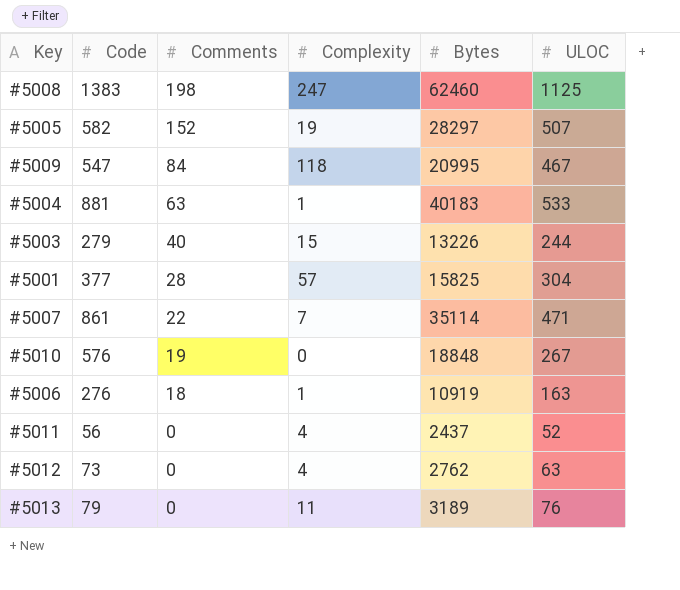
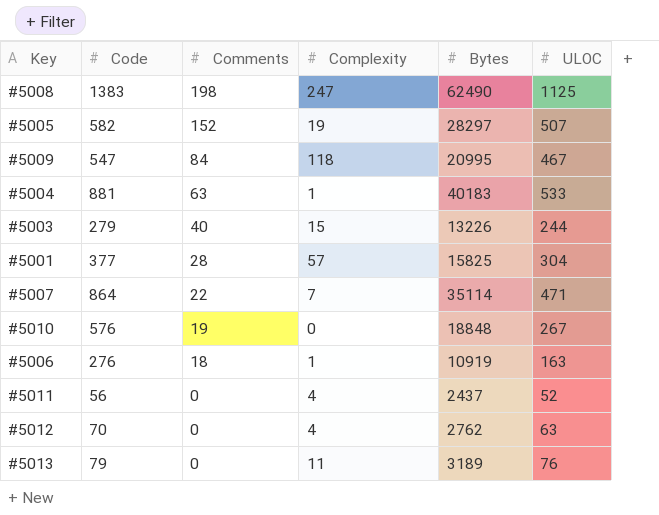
#5008 | Bytes: 62460 -> 62490
#5007 | Code: 861 -> 864
#5012 | Code: 73 -> 70

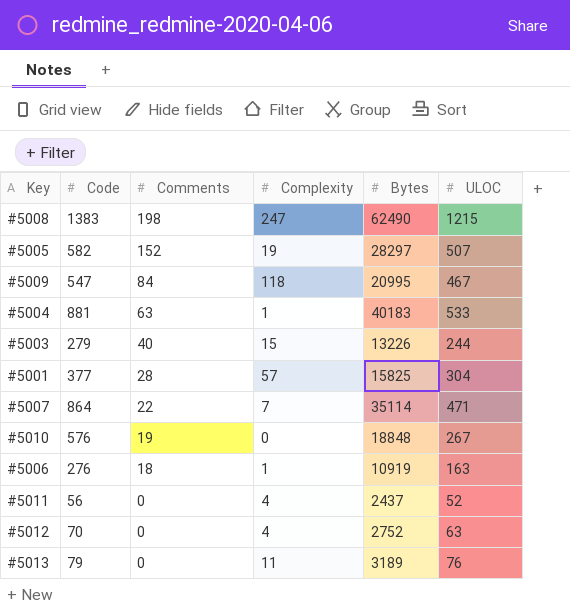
#5008 | ULOC: 1125 -> 1215
#5012 | Bytes: 2762 -> 2752

